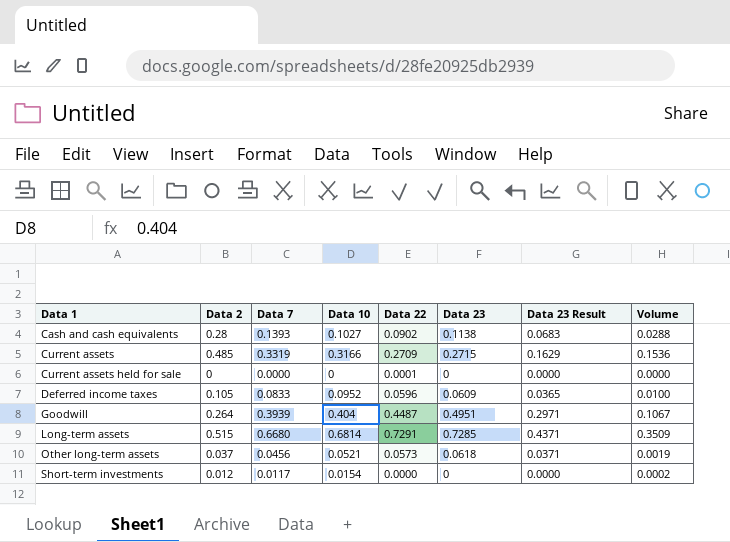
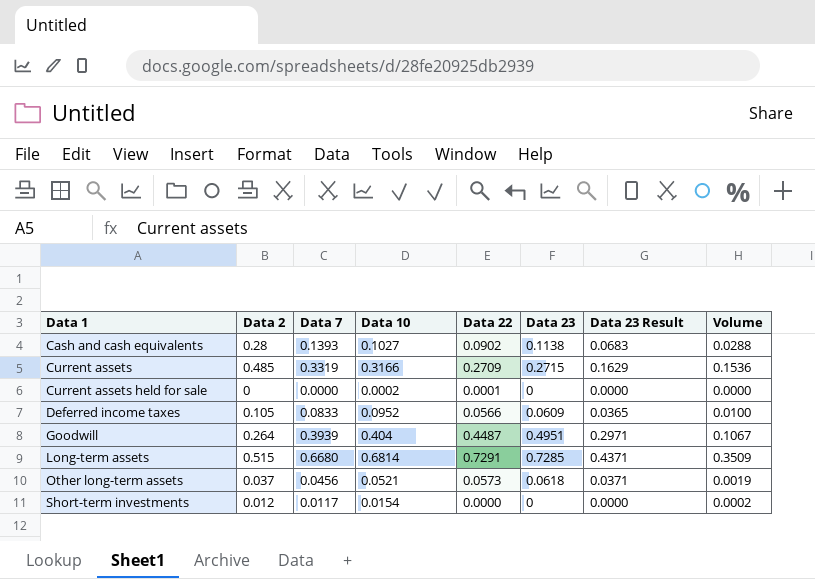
Current assets held for sale | Data 10: 0 -> 0.0002
Deferred income taxes | Data 22: 0.0596 -> 0.0566

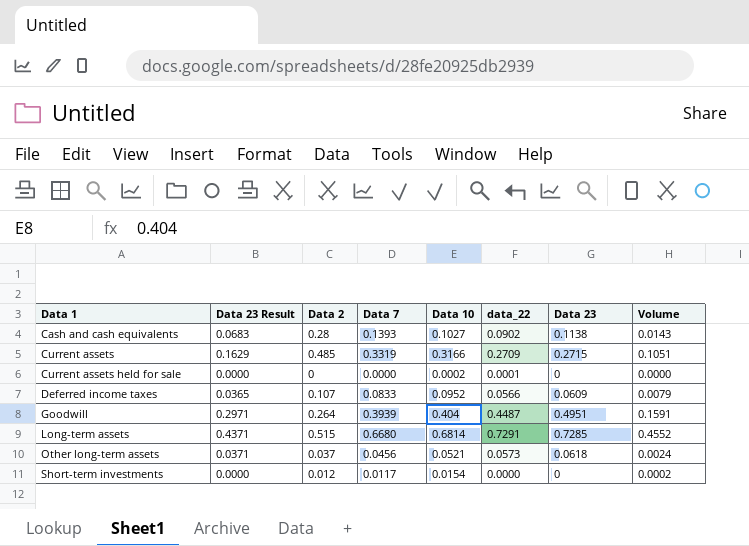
column Data 23 Result | position: 7 -> 2
column name: Data 22 -> data_22
column Volume | formula: [Data 2] * [Data 10] -> [Data 7] * [Data 10]
Deferred income taxes | Data 2: 0.105 -> 0.107

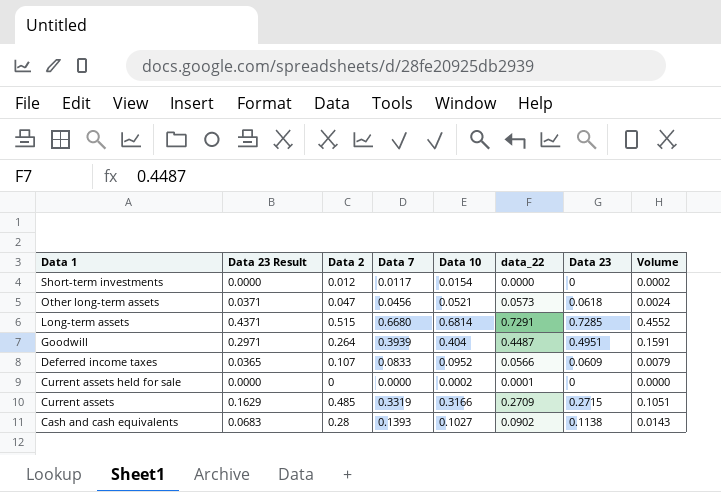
row order: Data 1 ascending -> Data 1 descending
Other long-term assets | Data 2: 0.037 -> 0.047

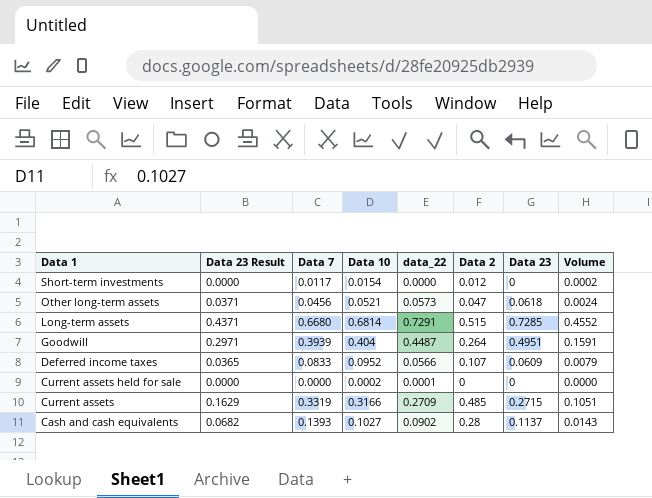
column Data 2 | position: 3 -> 6
Cash and cash equivalents | Data 23 Result: 0.0683 -> 0.0682
Cash and cash equivalents | Data 23: 0.1138 -> 0.1137

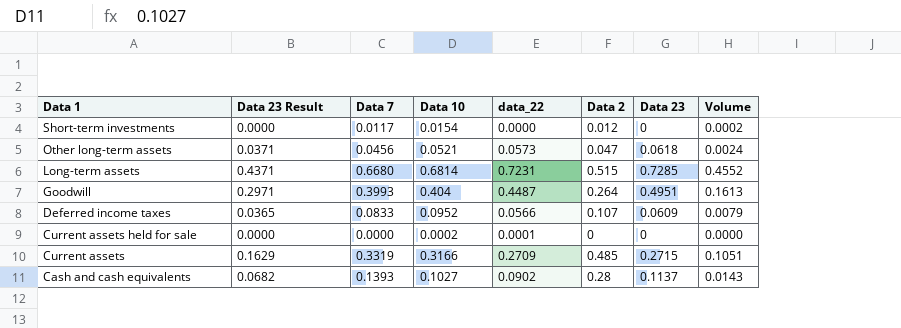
Long-term assets | data_22: 0.7291 -> 0.7231
Goodwill | Data 7: 0.3939 -> 0.3993
Goodwill | Volume: 0.1591 -> 0.1613

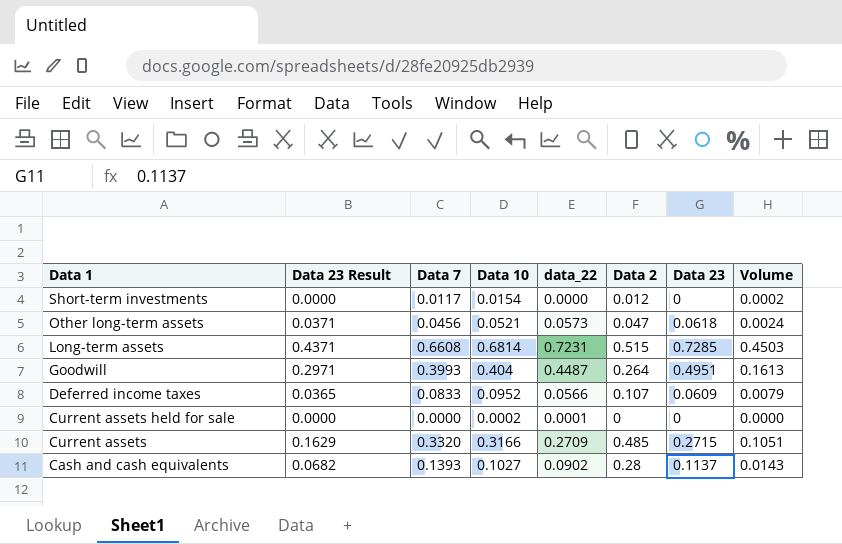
Long-term assets | Data 7: 0.6680 -> 0.6608
Long-term assets | Volume: 0.4552 -> 0.4503
Current assets | Data 7: 0.3319 -> 0.3320

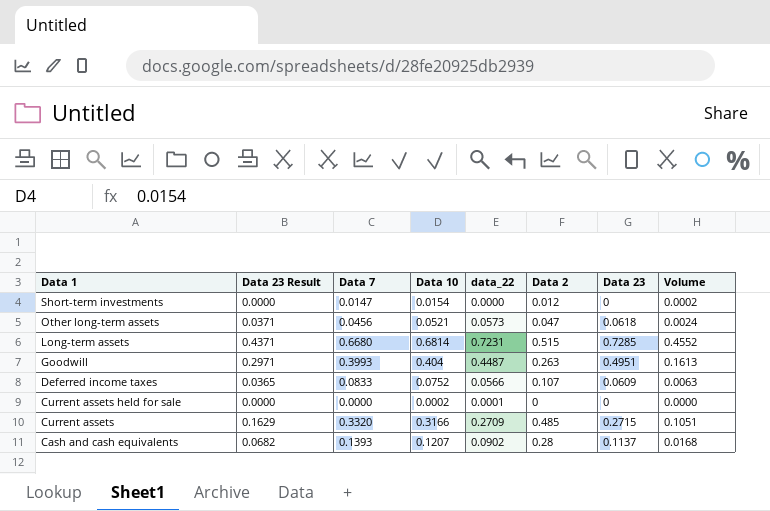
Short-term investments | Data 7: 0.0117 -> 0.0147
Long-term assets | Data 7: 0.6608 -> 0.6680
Long-term assets | Volume: 0.4503 -> 0.4552
Goodwill | Data 2: 0.264 -> 0.263
Deferred income taxes | Data 10: 0.0952 -> 0.0752
Deferred income taxes | Volume: 0.0079 -> 0.0063
Cash and cash equivalents | Data 10: 0.1027 -> 0.1207
Cash and cash equivalents | Volume: 0.0143 -> 0.0168

